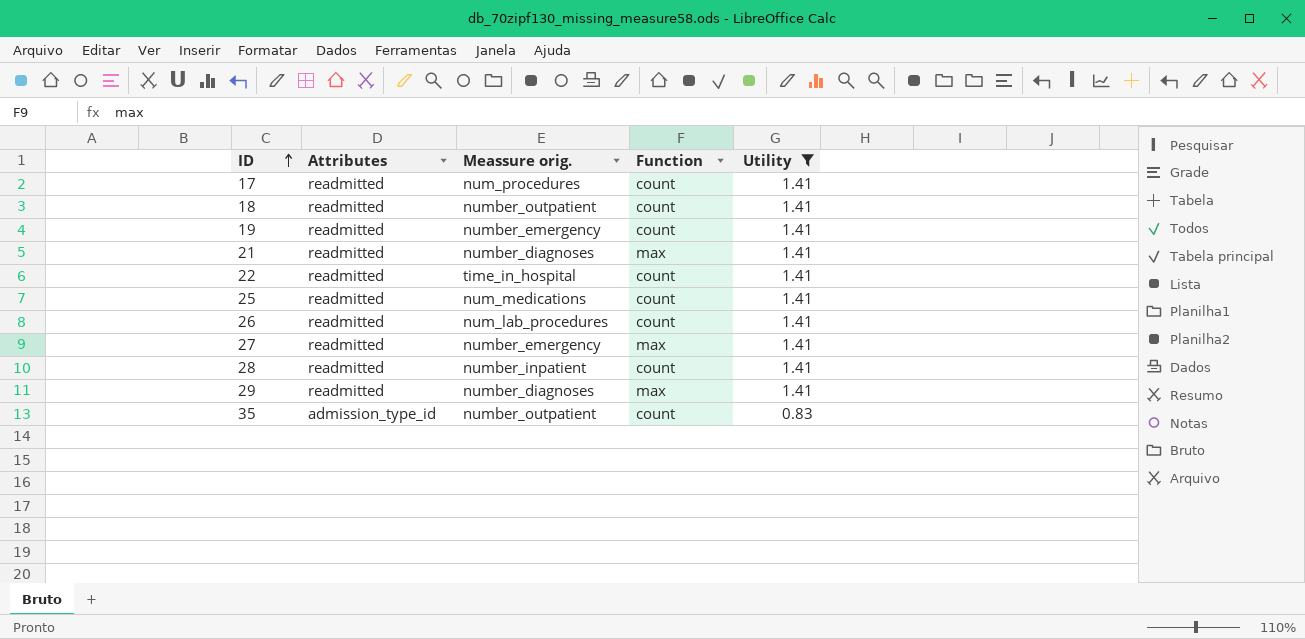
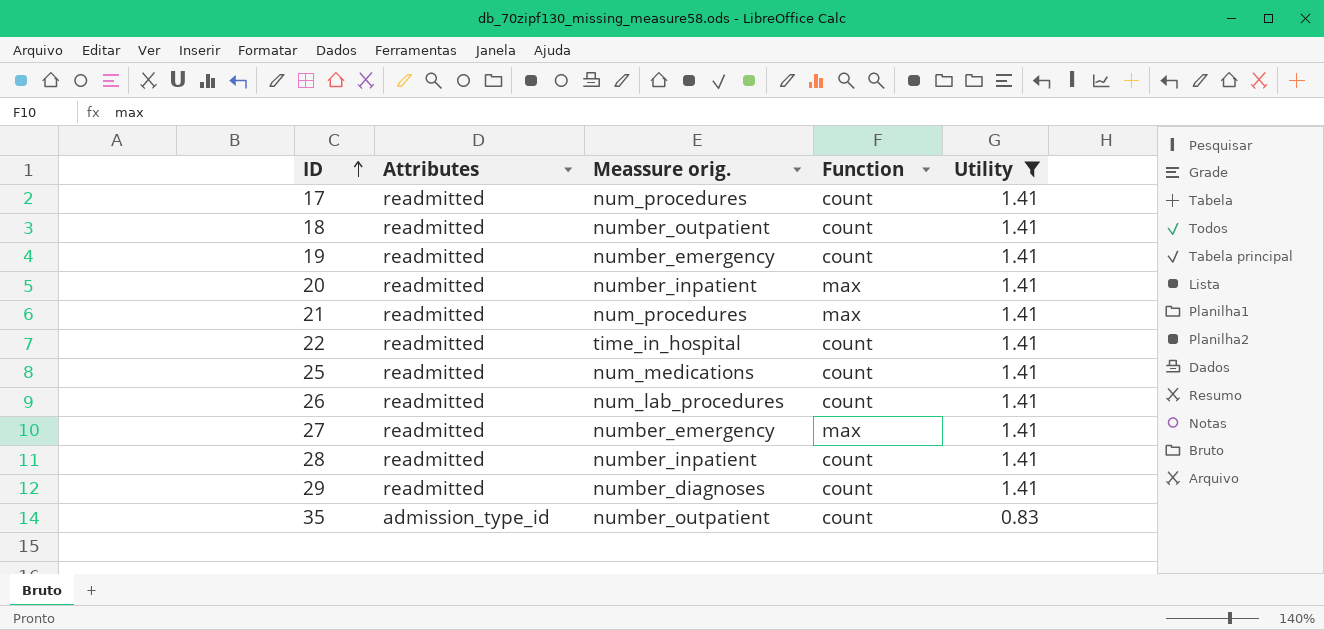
row 20: none -> readmitted | number_inpatient | max | 1.41
21 | Meassure orig.: number_diagnoses -> num_procedures
29 | Function: max -> count

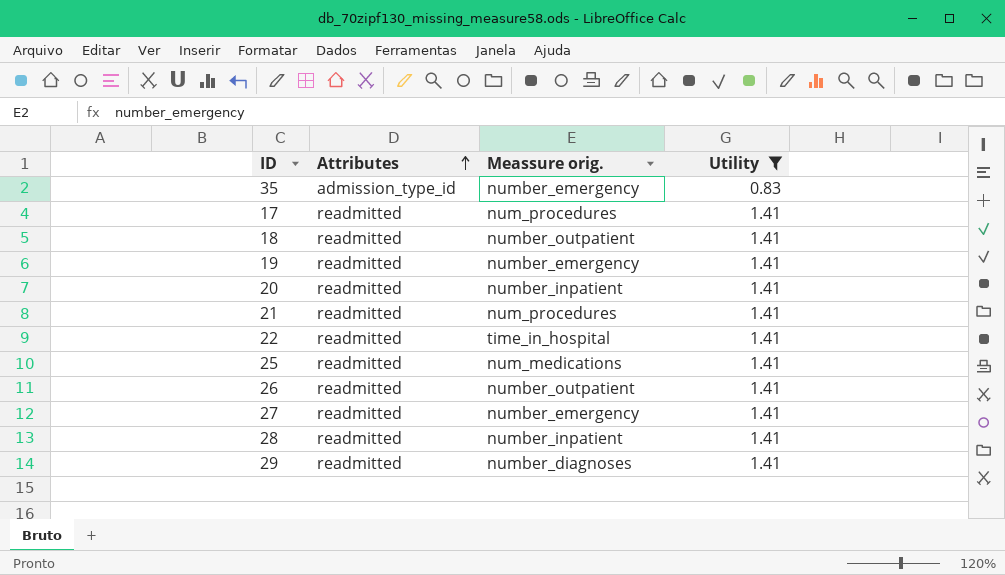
row order: ID ascending -> Attributes ascending
column Function | position: 4 -> none
35 | Meassure orig.: number_outpatient -> number_emergency
26 | Meassure orig.: num_lab_procedures -> number_outpatient

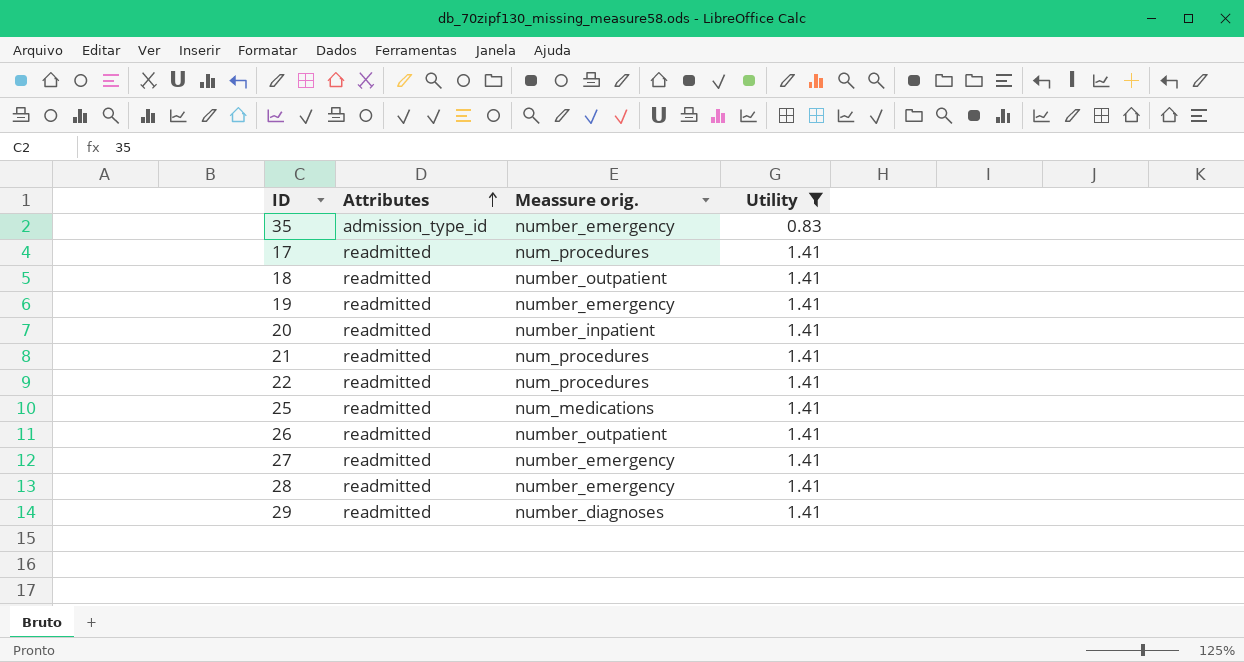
22 | Meassure orig.: time_in_hospital -> num_procedures
28 | Meassure orig.: number_inpatient -> number_emergency

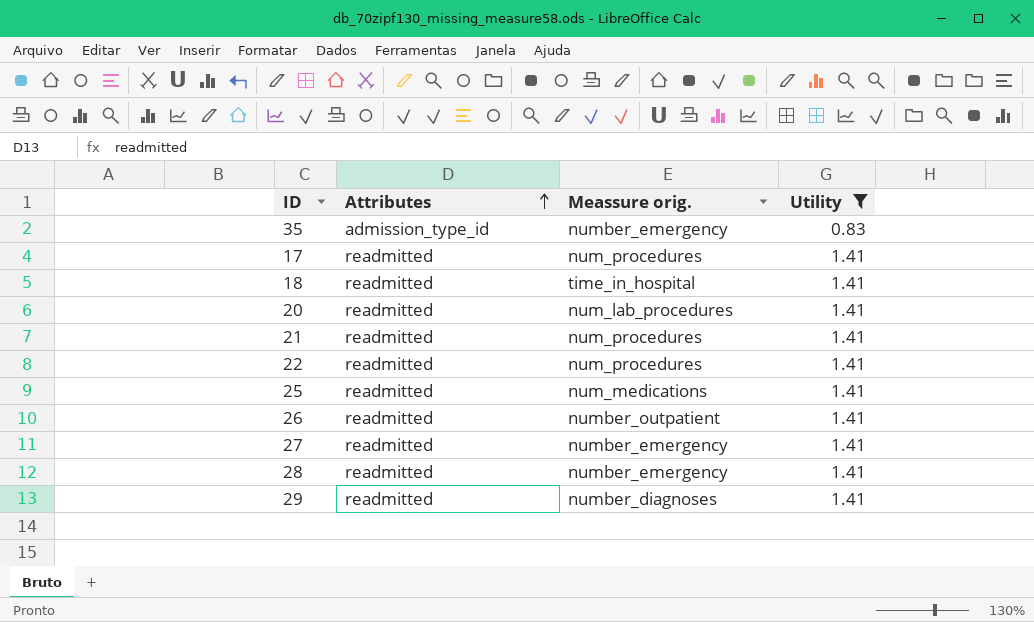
row 19: readmitted | number_emergency | 1.41 -> none
18 | Meassure orig.: number_outpatient -> time_in_hospital
20 | Meassure orig.: number_inpatient -> num_lab_procedures

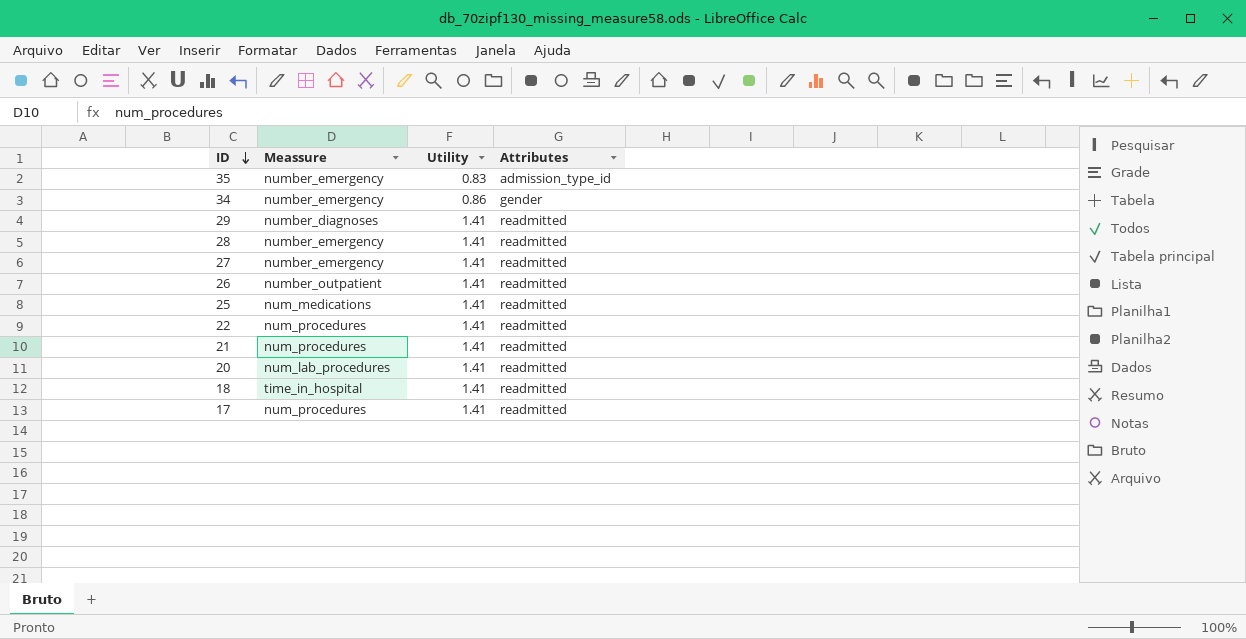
filter: Utility != 0.86 -> none
row order: Attributes ascending -> ID descending
column name: Meassure orig. -> Meassure
column Attributes | position: 2 -> 4

